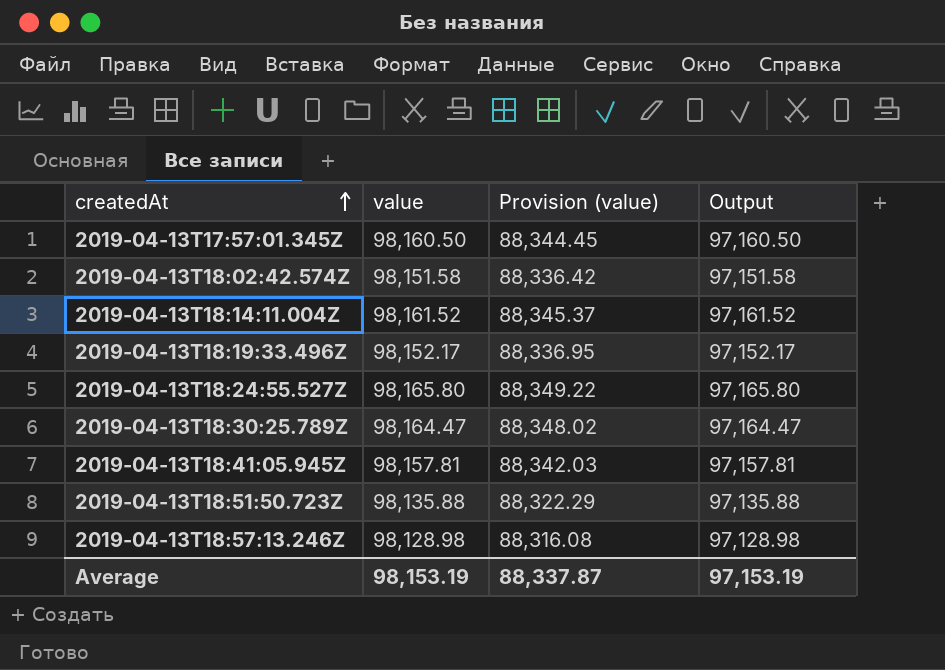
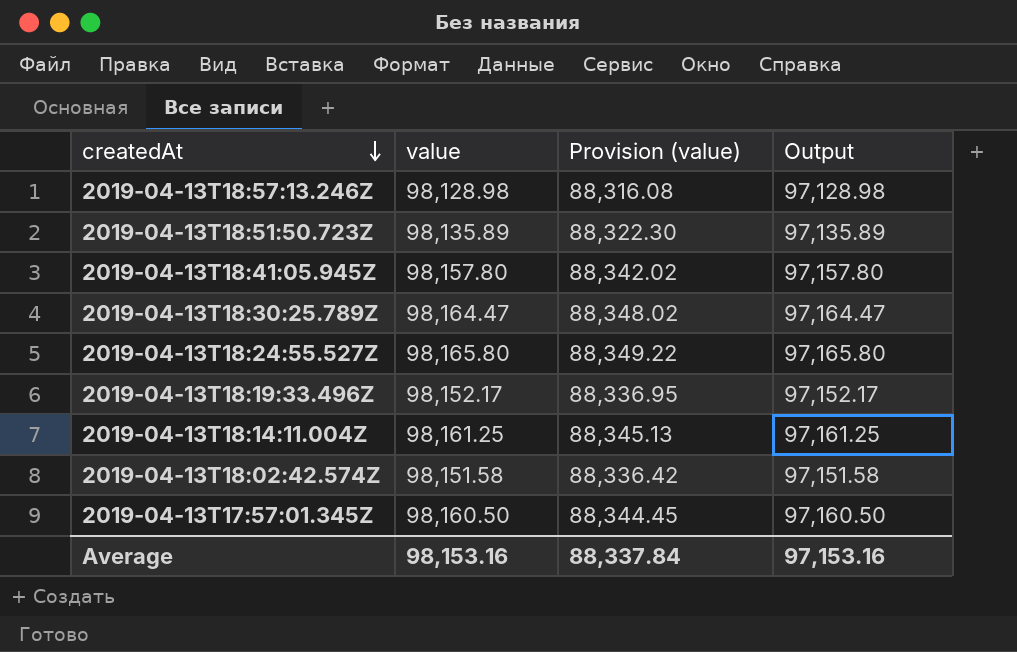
row order: createdAt ascending -> createdAt descending
2019-04-13T18:51:50.723Z | value: 98,135.88 -> 98,135.89
2019-04-13T18:51:50.723Z | Provision (value): 88,322.29 -> 88,322.30
2019-04-13T18:51:50.723Z | Output: 97,135.88 -> 97,135.89
2019-04-13T18:41:05.945Z | value: 98,157.81 -> 98,157.80
2019-04-13T18:41:05.945Z | Provision (value): 88,342.03 -> 88,342.02
2019-04-13T18:41:05.945Z | Output: 97,157.81 -> 97,157.80
2019-04-13T18:14:11.004Z | value: 98,161.52 -> 98,161.25
2019-04-13T18:14:11.004Z | Provision (value): 88,345.37 -> 88,345.13
2019-04-13T18:14:11.004Z | Output: 97,161.52 -> 97,161.25
Average | value: 98,153.19 -> 98,153.16
Average | Provision (value): 88,337.87 -> 88,337.84
Average | Output: 97,153.19 -> 97,153.16

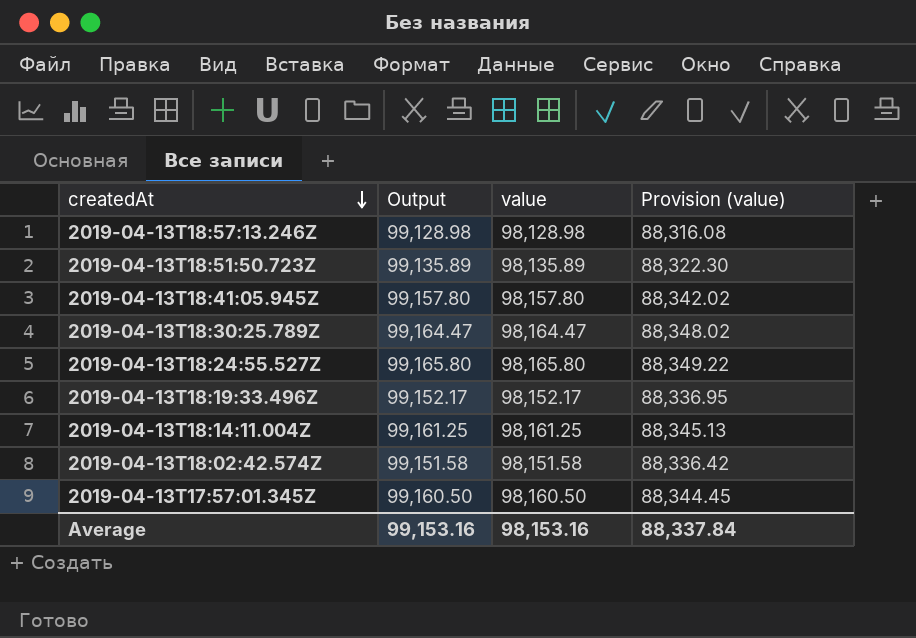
column Output | formula: [value] - 1000 -> [value] + 1000
column Output | position: 4 -> 2
Average | Output: 97,153.16 -> 99,153.16

